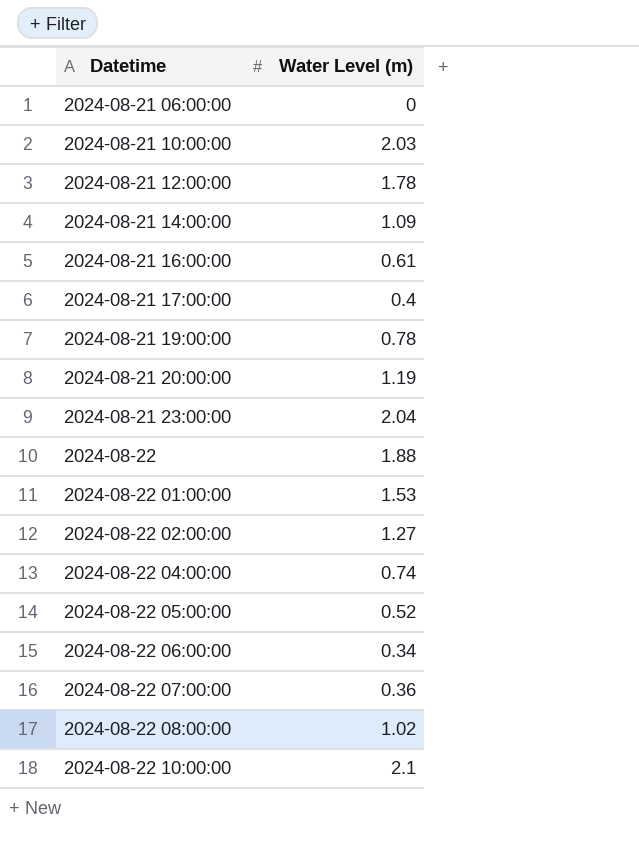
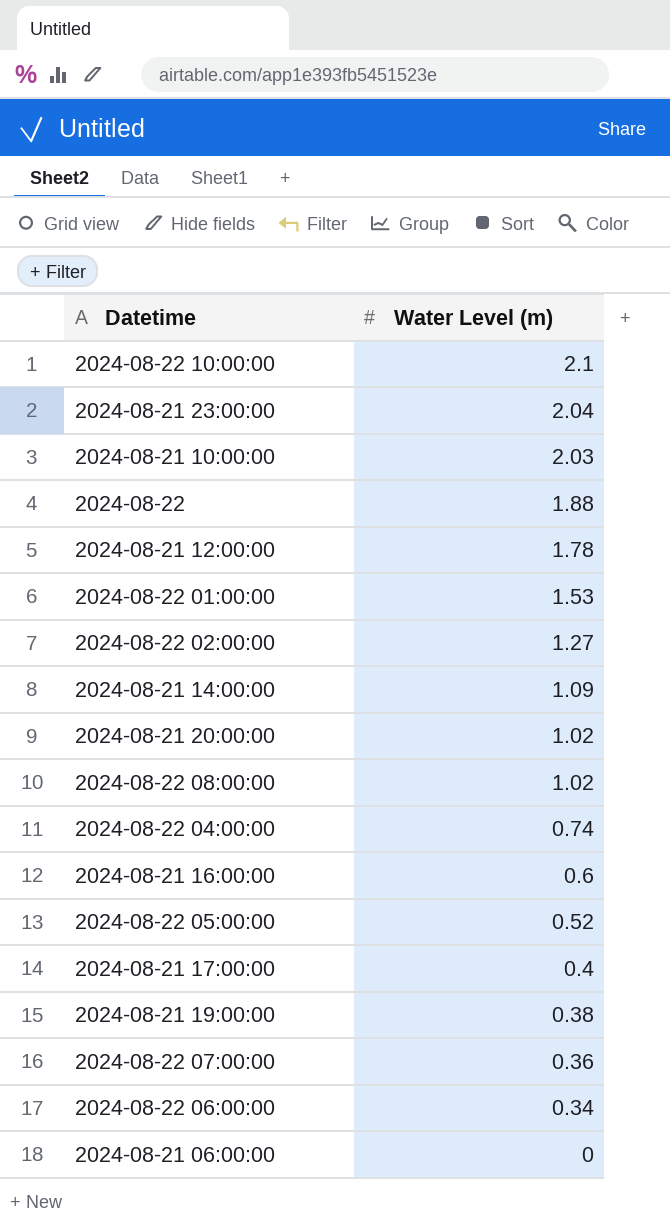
row order: Datetime ascending -> Water Level (m) descending
2024-08-21 20:00:00 | Water Level (m): 1.19 -> 1.02
2024-08-21 16:00:00 | Water Level (m): 0.61 -> 0.6
2024-08-21 19:00:00 | Water Level (m): 0.78 -> 0.38

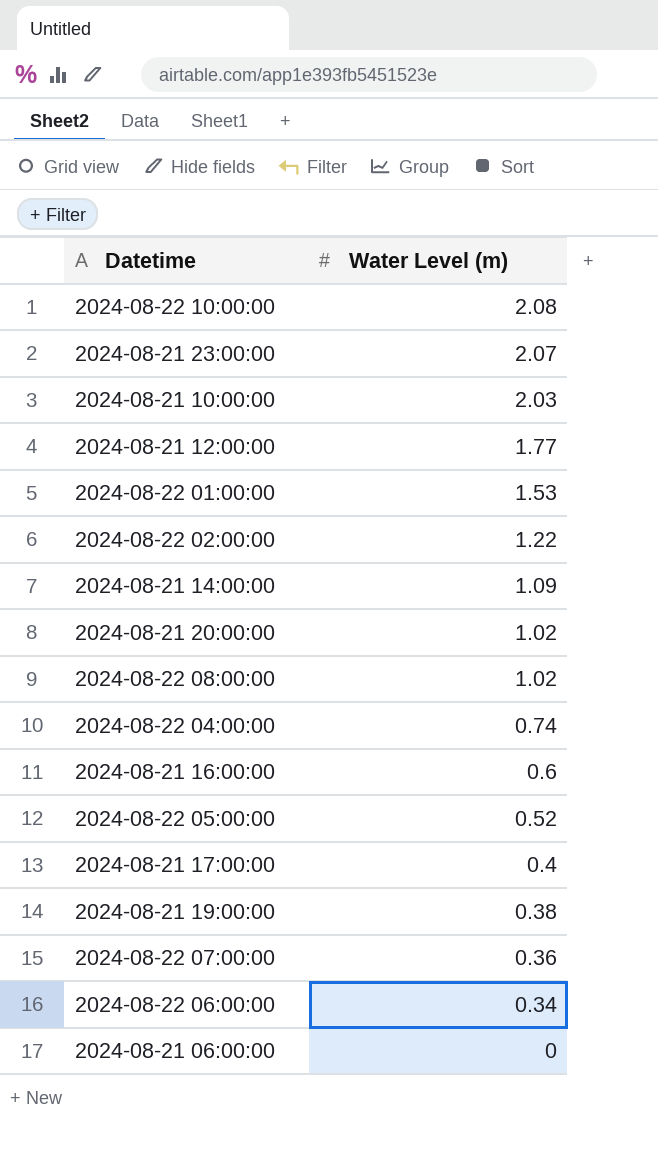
row 2024-08-22: 1.88 -> none
2024-08-22 10:00:00 | Water Level (m): 2.1 -> 2.08
2024-08-21 23:00:00 | Water Level (m): 2.04 -> 2.07
2024-08-21 12:00:00 | Water Level (m): 1.78 -> 1.77
2024-08-22 02:00:00 | Water Level (m): 1.27 -> 1.22

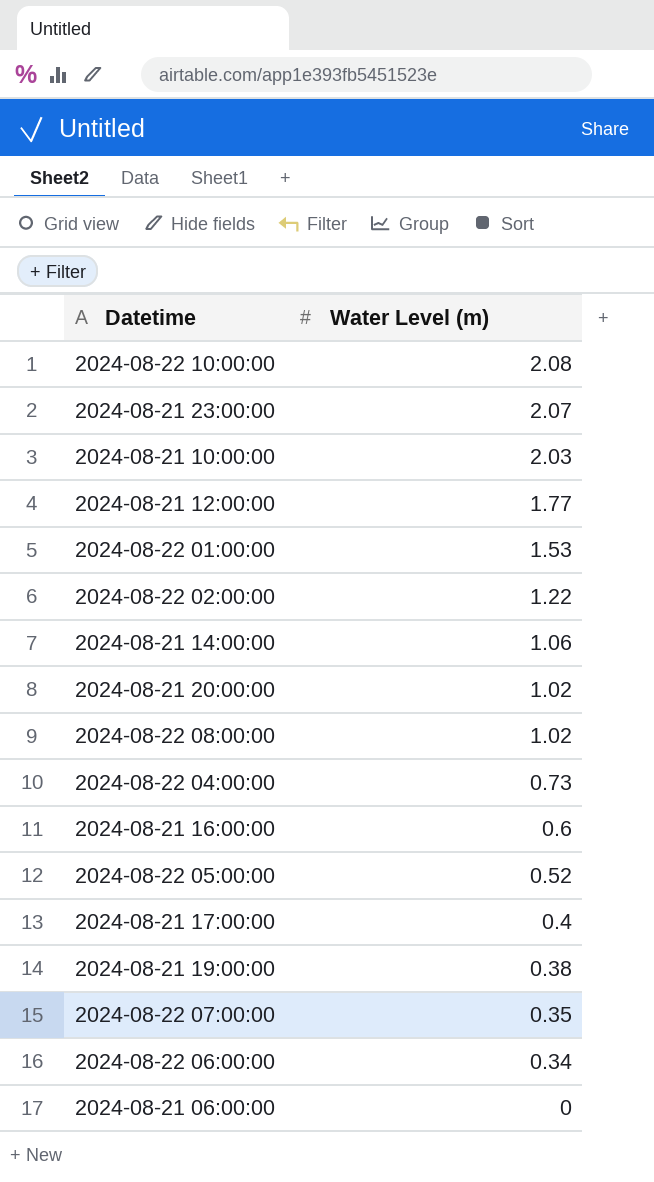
2024-08-21 14:00:00 | Water Level (m): 1.09 -> 1.06
2024-08-22 04:00:00 | Water Level (m): 0.74 -> 0.73
2024-08-22 07:00:00 | Water Level (m): 0.36 -> 0.35

